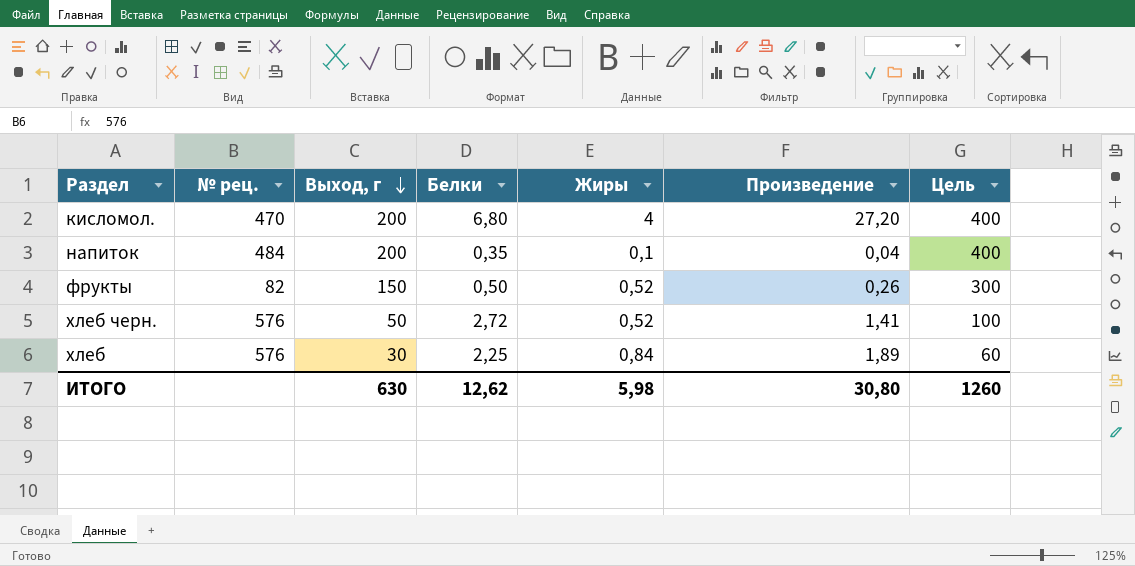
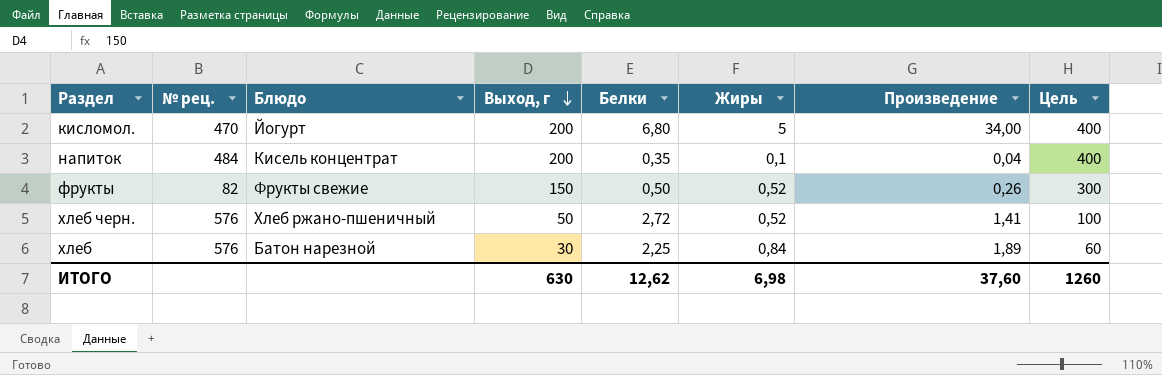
column Блюдо | position: none -> 3
кисломол. | Жиры: 4 -> 5
кисломол. | Произведение: 27,20 -> 34,00
ИТОГО | Жиры: 5,98 -> 6,98
ИТОГО | Произведение: 30,80 -> 37,60

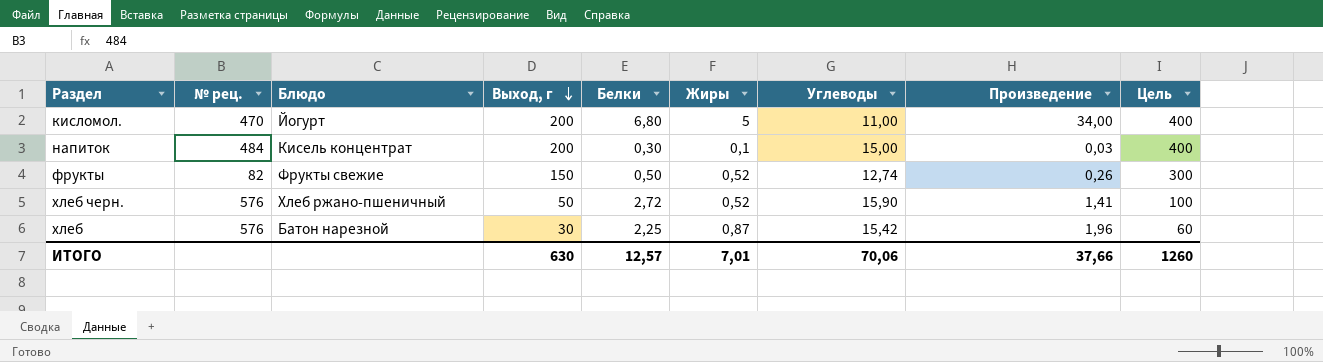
column Углеводы | position: none -> 7
напиток | Белки: 0,35 -> 0,30
напиток | Произведение: 0,04 -> 0,03
хлеб | Жиры: 0,84 -> 0,87
хлеб | Произведение: 1,89 -> 1,96
ИТОГО | Белки: 12,62 -> 12,57
ИТОГО | Жиры: 6,98 -> 7,01
ИТОГО | Произведение: 37,60 -> 37,66

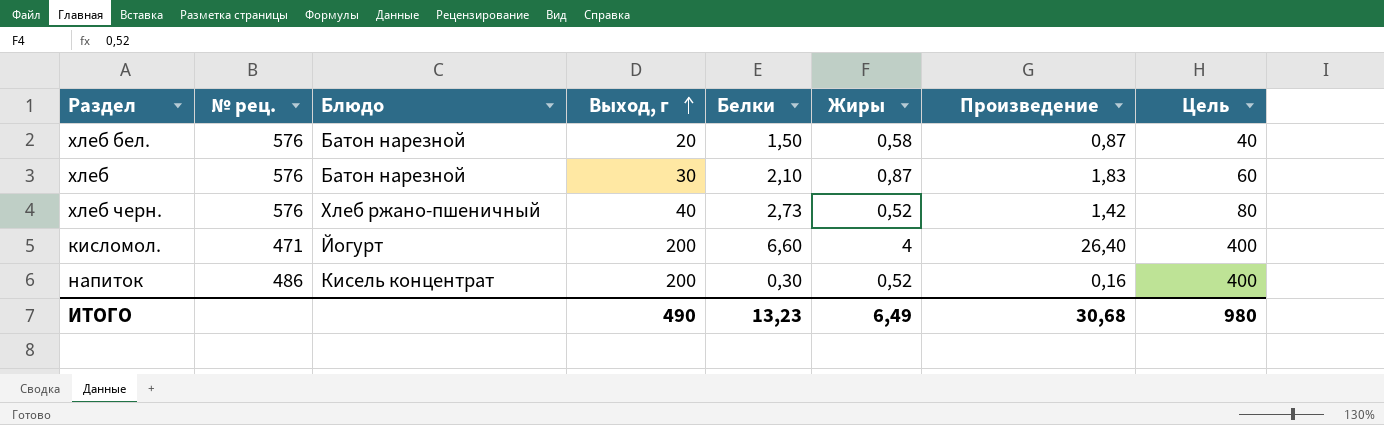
row order: Выход, г descending -> Выход, г ascending
column Углеводы | position: 7 -> none
row фрукты: 82 | Фрукты свежие | 150 | 0,50 | 0,52 | 12,74 | 0,26 | 300 -> none
row хлеб бел.: none -> 576 | Батон нарезной | 20 | 1,50 | 0,58 | 0,87 | 40
хлеб | Белки: 2,25 -> 2,10
хлеб | Произведение: 1,96 -> 1,83
хлеб черн. | Выход, г: 50 -> 40
хлеб черн. | Белки: 2,72 -> 2,73
хлеб черн. | Произведение: 1,41 -> 1,42
хлеб черн. | Цель: 100 -> 80
кисломол. | № рец.: 470 -> 471
кисломол. | Белки: 6,80 -> 6,60
кисломол. | Жиры: 5 -> 4
кисломол. | Произведение: 34,00 -> 26,40
напиток | № рец.: 484 -> 486
напиток | Жиры: 0,1 -> 0,52
напиток | Произведение: 0,03 -> 0,16
ИТОГО | Выход, г: 630 -> 490
ИТОГО | Белки: 12,57 -> 13,23
ИТОГО | Жиры: 7,01 -> 6,49
ИТОГО | Произведение: 37,66 -> 30,68
ИТОГО | Цель: 1260 -> 980

